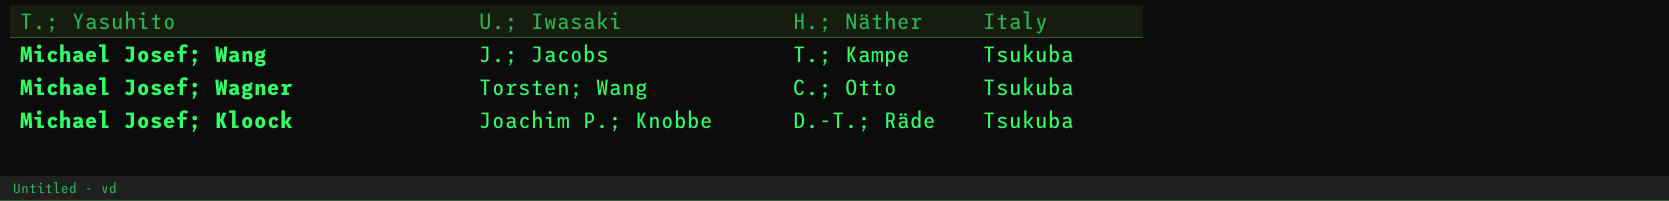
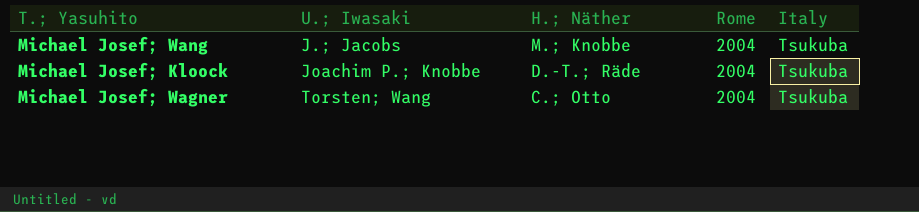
row order: T.; Yasuhito descending -> U.; Iwasaki ascending
column Rome | position: none -> 4
Michael Josef; Wang | H.; Näther: T.; Kampe -> M.; Knobbe

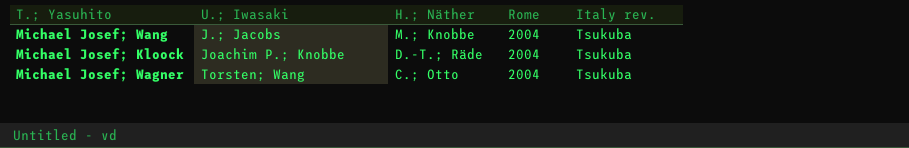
column name: Italy -> Italy rev.

